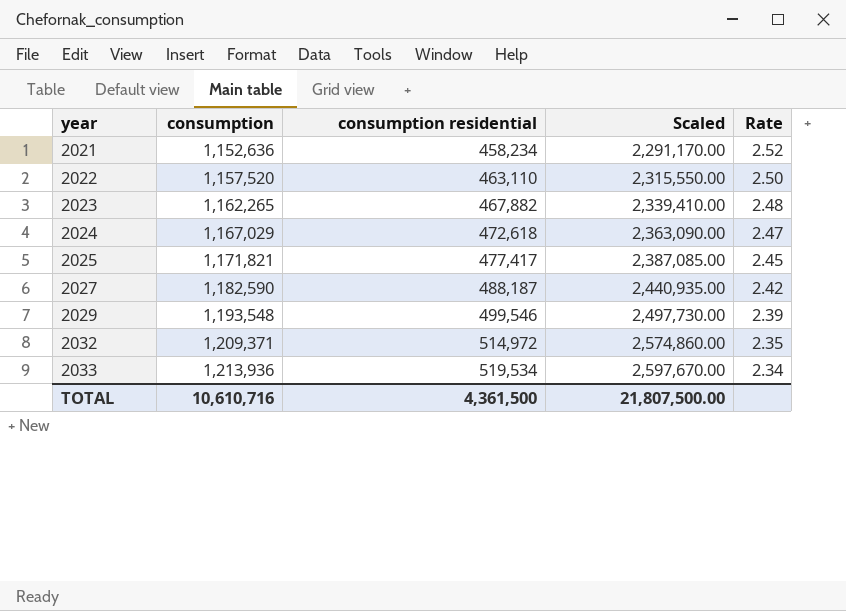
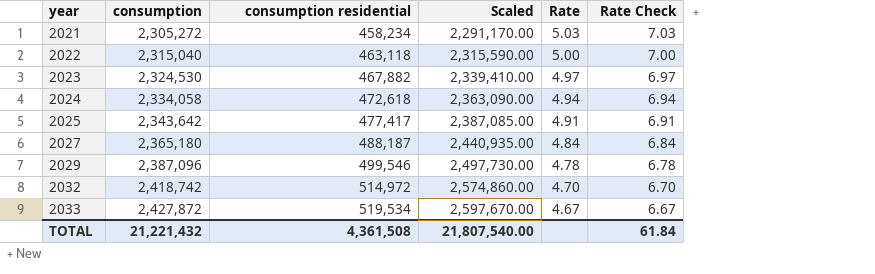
column Rate Check | formula: none -> [Rate] + 2
2021 | consumption: 1,152,636 -> 2,305,272
2021 | Rate: 2.52 -> 5.03
2022 | consumption: 1,157,520 -> 2,315,040
2022 | consumption residential: 463,110 -> 463,118
2022 | Scaled: 2,315,550.00 -> 2,315,590.00
2022 | Rate: 2.50 -> 5.00
2023 | consumption: 1,162,265 -> 2,324,530
2023 | Rate: 2.48 -> 4.97
2024 | consumption: 1,167,029 -> 2,334,058
2024 | Rate: 2.47 -> 4.94
2025 | consumption: 1,171,821 -> 2,343,642
2025 | Rate: 2.45 -> 4.91
2027 | consumption: 1,182,590 -> 2,365,180
2027 | Rate: 2.42 -> 4.84
2029 | consumption: 1,193,548 -> 2,387,096
2029 | Rate: 2.39 -> 4.78
2032 | consumption: 1,209,371 -> 2,418,742
2032 | Rate: 2.35 -> 4.70
2033 | consumption: 1,213,936 -> 2,427,872
2033 | Rate: 2.34 -> 4.67
TOTAL | consumption: 10,610,716 -> 21,221,432
TOTAL | consumption residential: 4,361,500 -> 4,361,508
TOTAL | Scaled: 21,807,500.00 -> 21,807,540.00

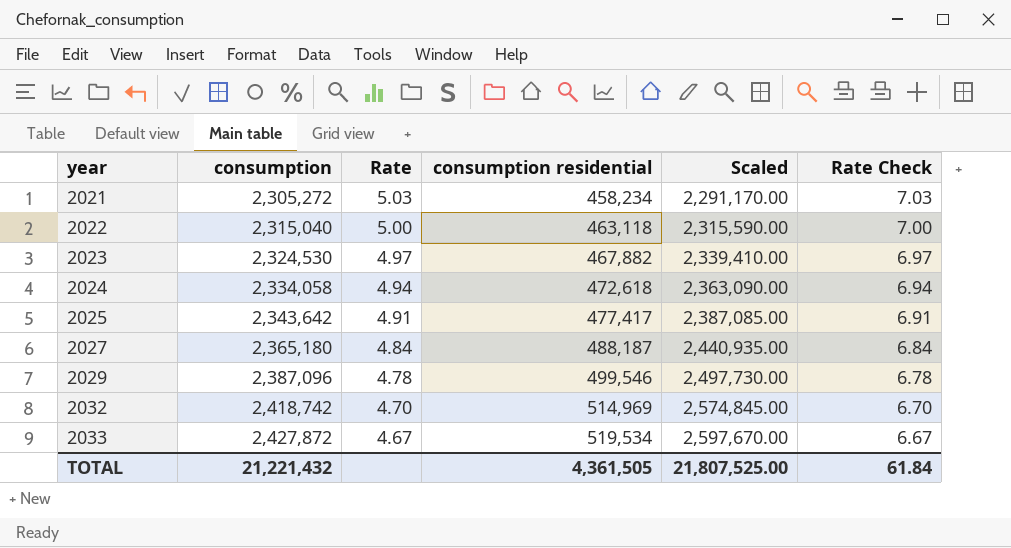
column Rate | position: 5 -> 3
2032 | consumption residential: 514,972 -> 514,969
2032 | Scaled: 2,574,860.00 -> 2,574,845.00
TOTAL | consumption residential: 4,361,508 -> 4,361,505
TOTAL | Scaled: 21,807,540.00 -> 21,807,525.00

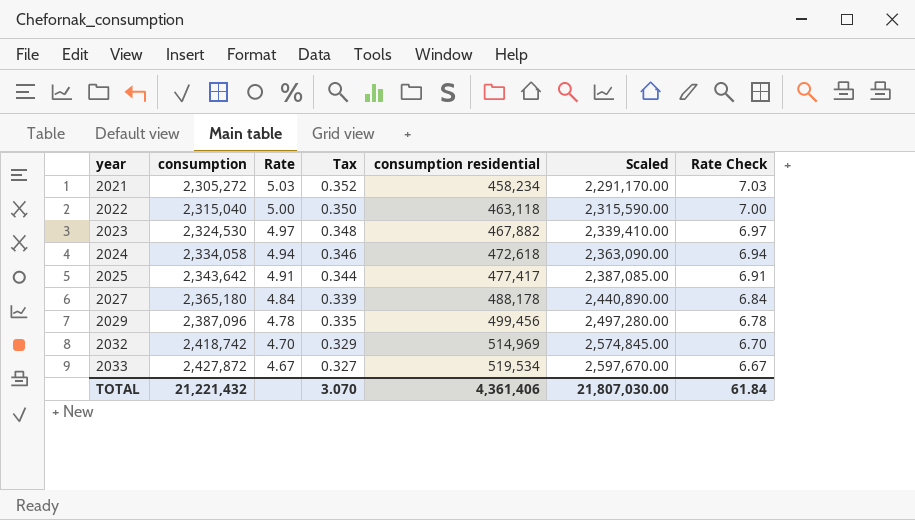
column Tax | formula: none -> [Rate] * 0.07
2027 | consumption residential: 488,187 -> 488,178
2027 | Scaled: 2,440,935.00 -> 2,440,890.00
2029 | consumption residential: 499,546 -> 499,456
2029 | Scaled: 2,497,730.00 -> 2,497,280.00
TOTAL | consumption residential: 4,361,505 -> 4,361,406
TOTAL | Scaled: 21,807,525.00 -> 21,807,030.00

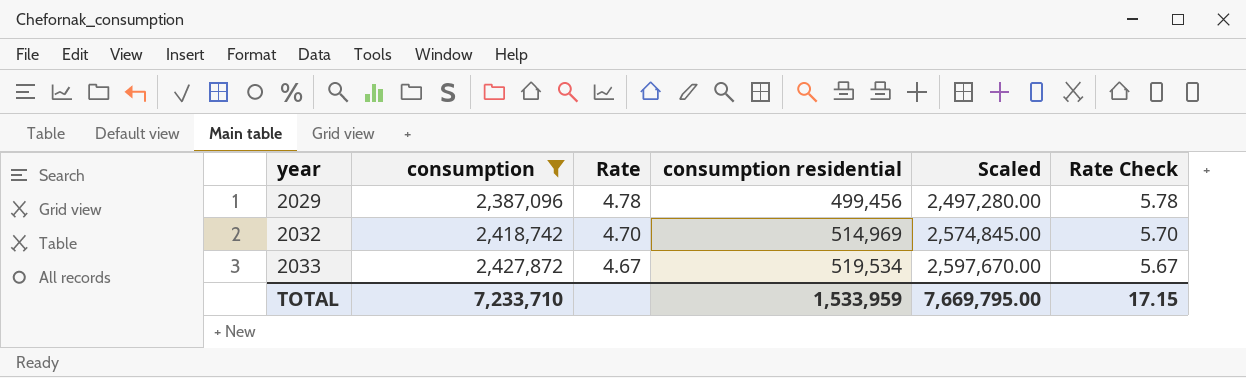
filter: none -> consumption >= 2,387,096
column Tax | formula: [Rate] * 0.07 -> none
column Rate Check | formula: [Rate] + 2 -> [Rate] + 1
TOTAL | consumption: 21,221,432 -> 7,233,710
TOTAL | consumption residential: 4,361,406 -> 1,533,959
TOTAL | Scaled: 21,807,030.00 -> 7,669,795.00
TOTAL | Rate Check: 61.84 -> 17.15

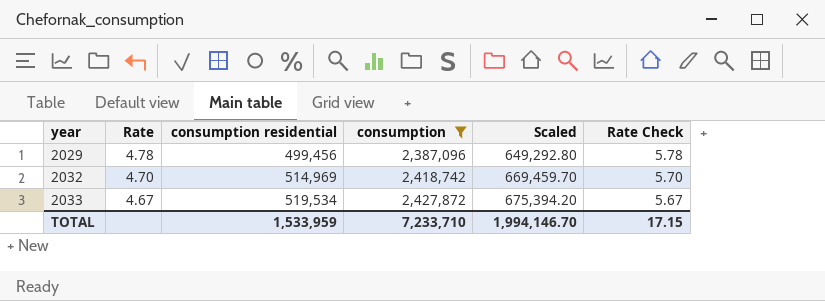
column consumption | position: 2 -> 4
column Scaled | formula: [consumption residential] * 5 -> [consumption residential] * 1.3
TOTAL | Scaled: 7,669,795.00 -> 1,994,146.70

